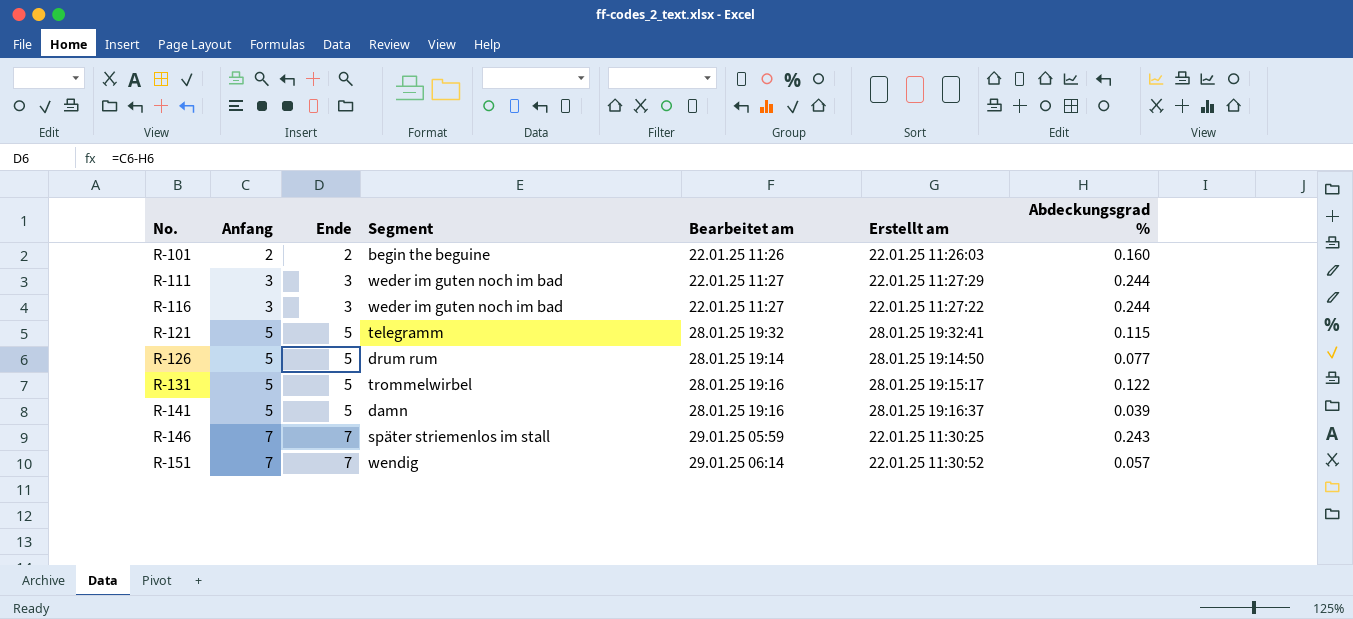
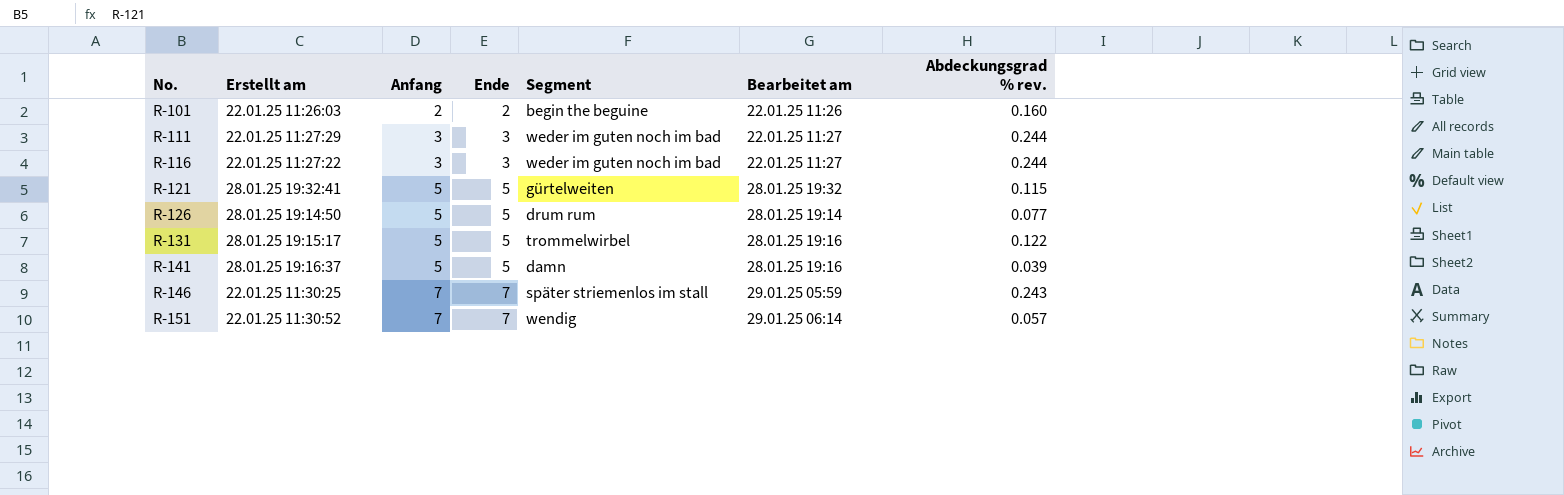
column Erstellt am | position: 6 -> 2
column name: Abdeckungsgrad % -> Abdeckungsgrad % rev.
R-121 | Segment: telegramm -> gürtelweiten

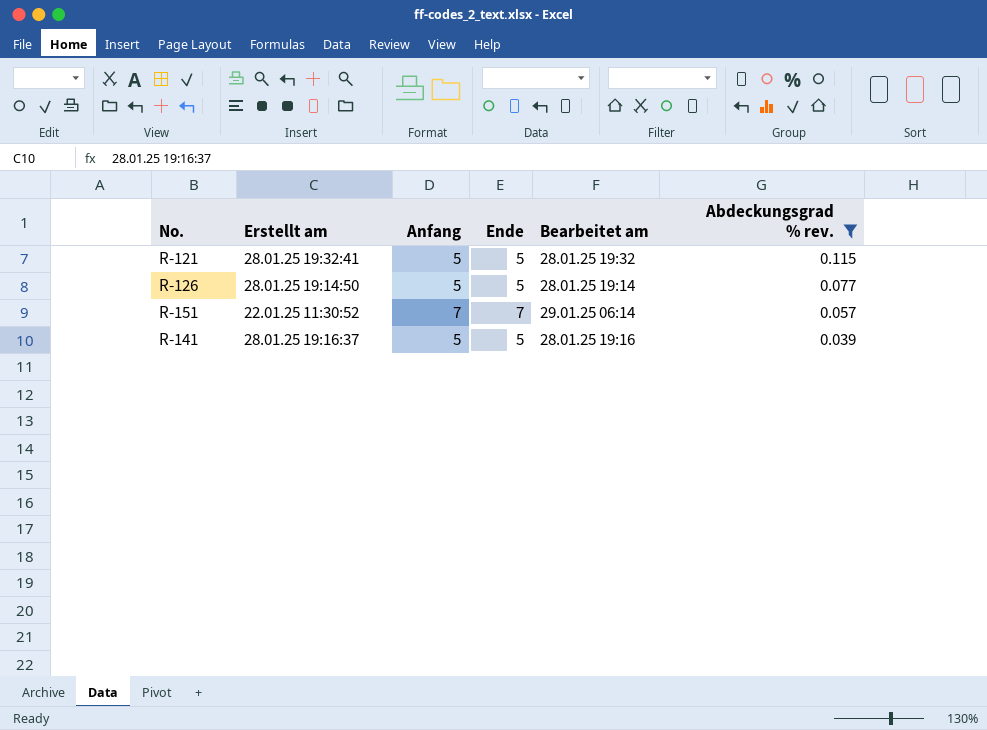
filter: none -> Abdeckungsgrad % rev. <= 0.115
row order: No. ascending -> Abdeckungsgrad % rev. descending
column Segment | position: 5 -> none

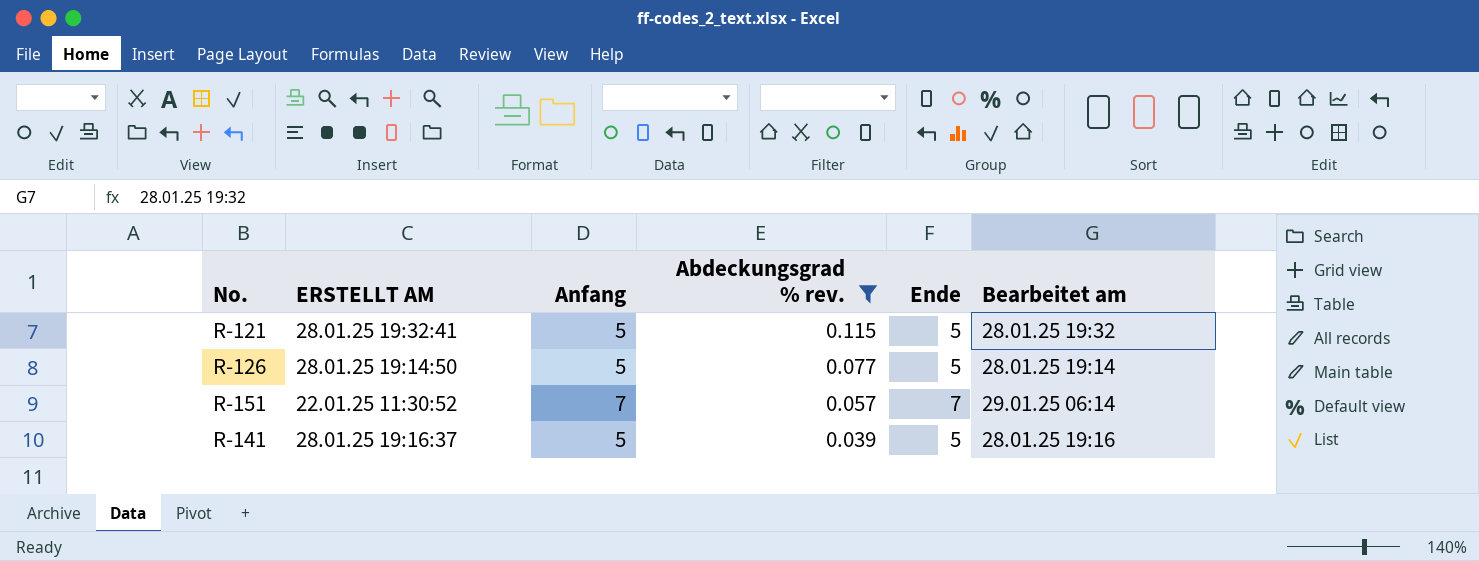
column name: Erstellt am -> ERSTELLT AM
column Abdeckungsgrad % rev. | position: 6 -> 4

